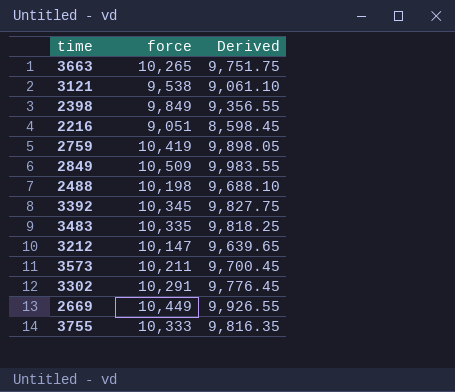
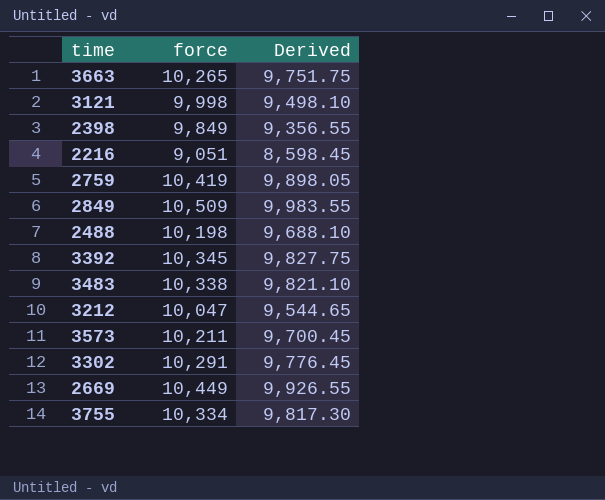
3121 | force: 9,538 -> 9,998
3121 | Derived: 9,061.10 -> 9,498.10
3483 | force: 10,335 -> 10,338
3483 | Derived: 9,818.25 -> 9,821.10
3212 | force: 10,147 -> 10,047
3212 | Derived: 9,639.65 -> 9,544.65
3755 | force: 10,333 -> 10,334
3755 | Derived: 9,816.35 -> 9,817.30

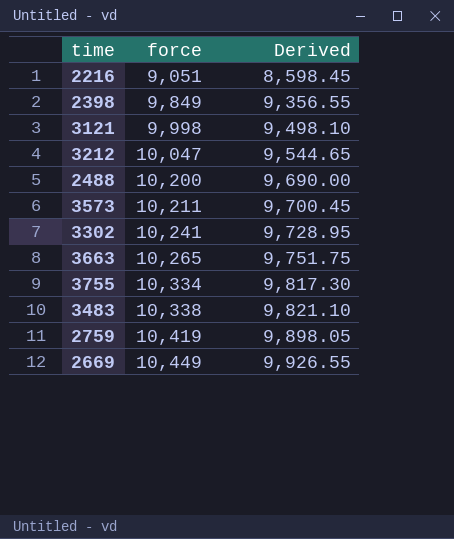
row order: none -> force ascending
row 2849: 10,509 | 9,983.55 -> none
row 3392: 10,345 | 9,827.75 -> none
2488 | force: 10,198 -> 10,200
2488 | Derived: 9,688.10 -> 9,690.00
3302 | force: 10,291 -> 10,241
3302 | Derived: 9,776.45 -> 9,728.95

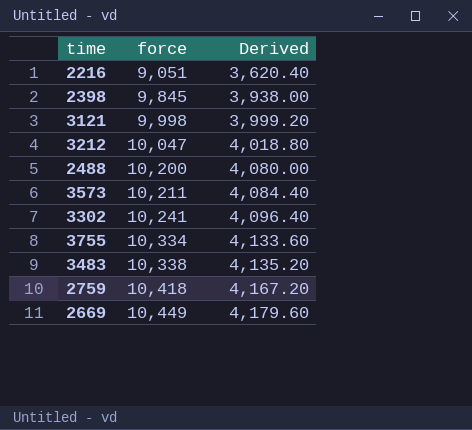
column Derived | formula: [force] * 0.95 -> [force] * 0.4
row 3663: 10,265 | 9,751.75 -> none
2398 | force: 9,849 -> 9,845
2759 | force: 10,419 -> 10,418

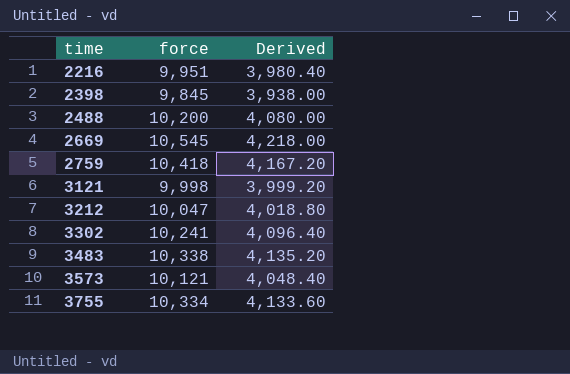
row order: force ascending -> time ascending
2216 | force: 9,051 -> 9,951
2216 | Derived: 3,620.40 -> 3,980.40
2669 | force: 10,449 -> 10,545
2669 | Derived: 4,179.60 -> 4,218.00
3573 | force: 10,211 -> 10,121
3573 | Derived: 4,084.40 -> 4,048.40

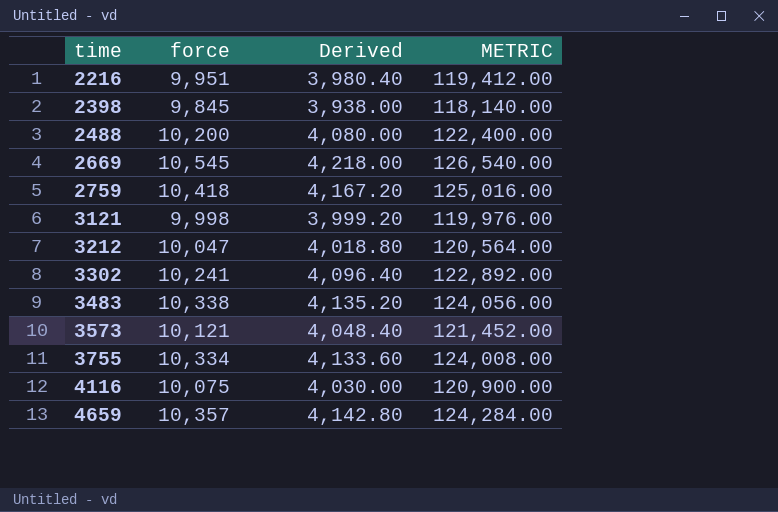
column METRIC | formula: none -> [force] * 12
row 4116: none -> 10,075 | 4,030.00 | 120,900.00
row 4659: none -> 10,357 | 4,142.80 | 124,284.00

